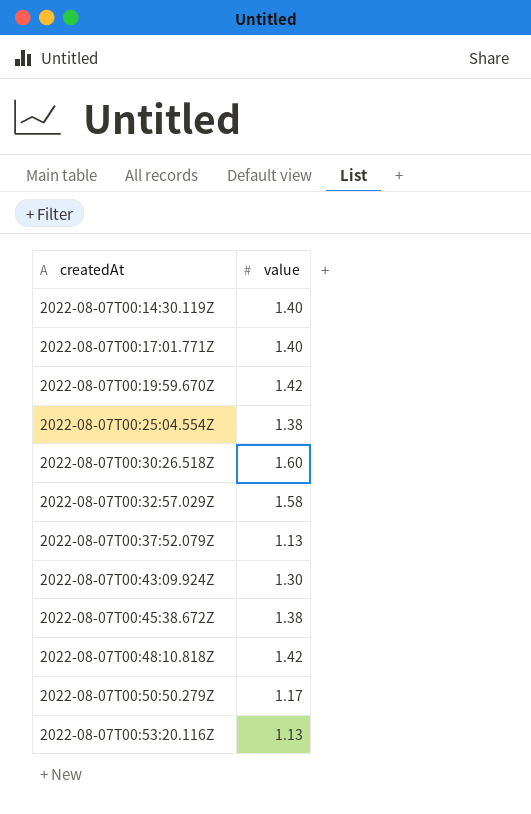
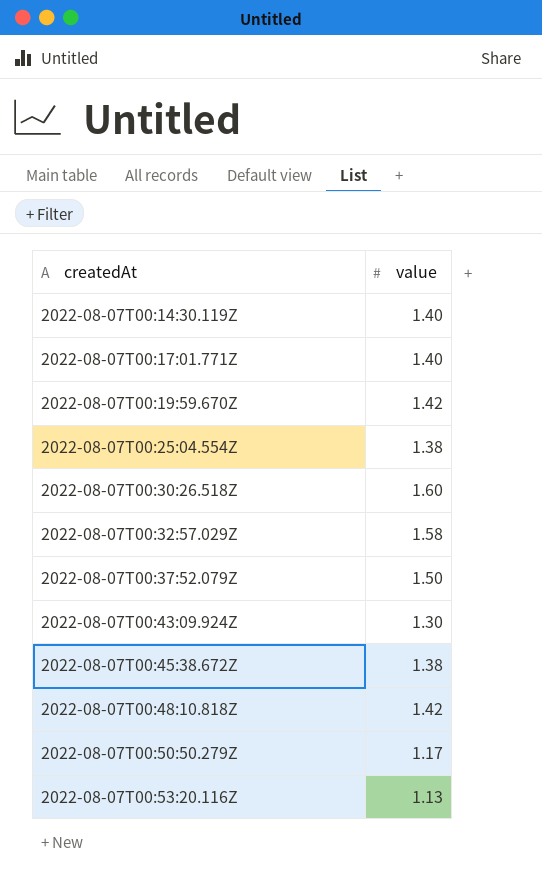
2022-08-07T00:37:52.079Z | value: 1.13 -> 1.50

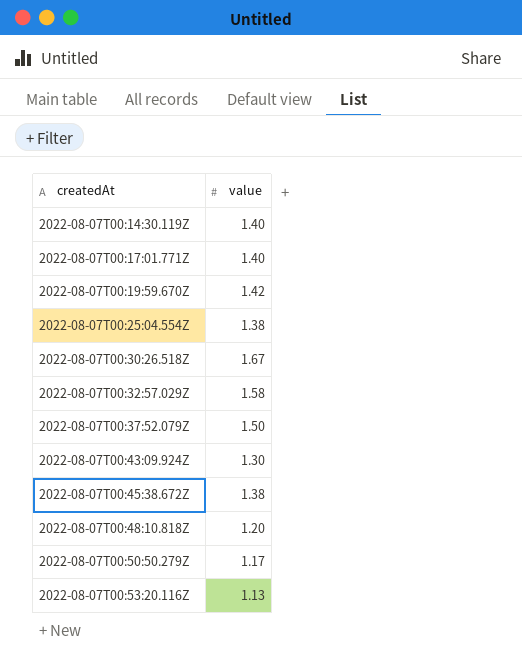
2022-08-07T00:30:26.518Z | value: 1.60 -> 1.67
2022-08-07T00:48:10.818Z | value: 1.42 -> 1.20

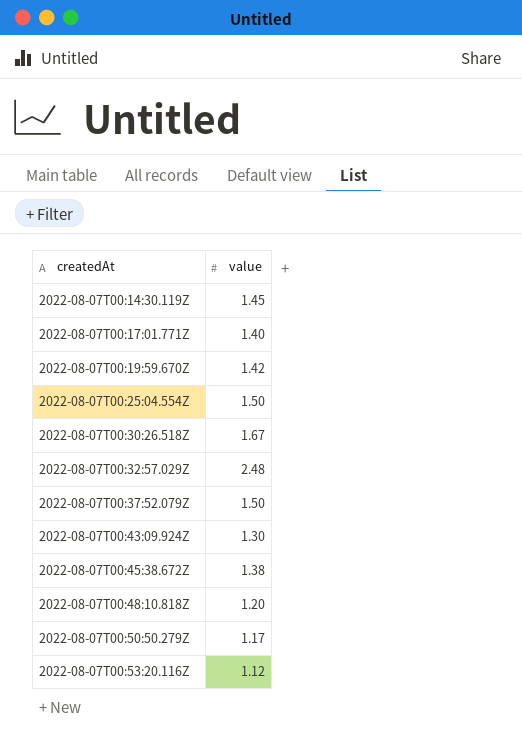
2022-08-07T00:14:30.119Z | value: 1.40 -> 1.45
2022-08-07T00:25:04.554Z | value: 1.38 -> 1.50
2022-08-07T00:32:57.029Z | value: 1.58 -> 2.48
2022-08-07T00:53:20.116Z | value: 1.13 -> 1.12

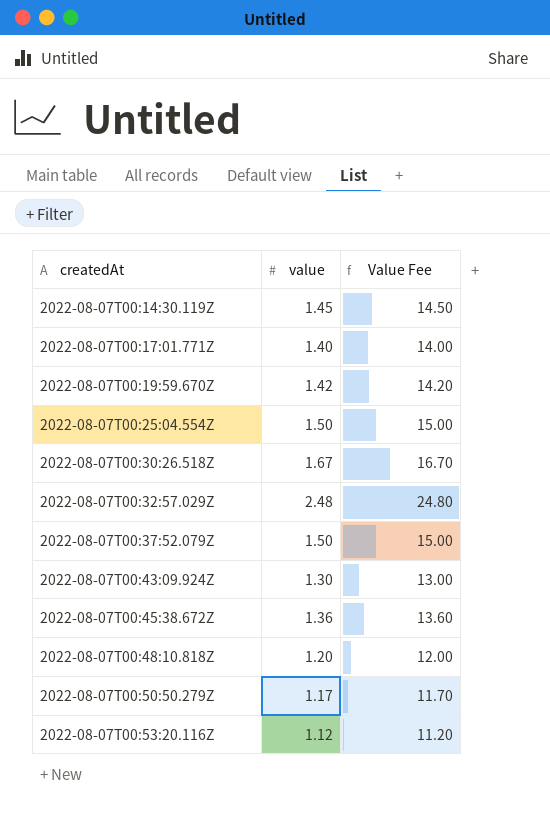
column Value Fee | formula: none -> [value] * 10
2022-08-07T00:45:38.672Z | value: 1.38 -> 1.36

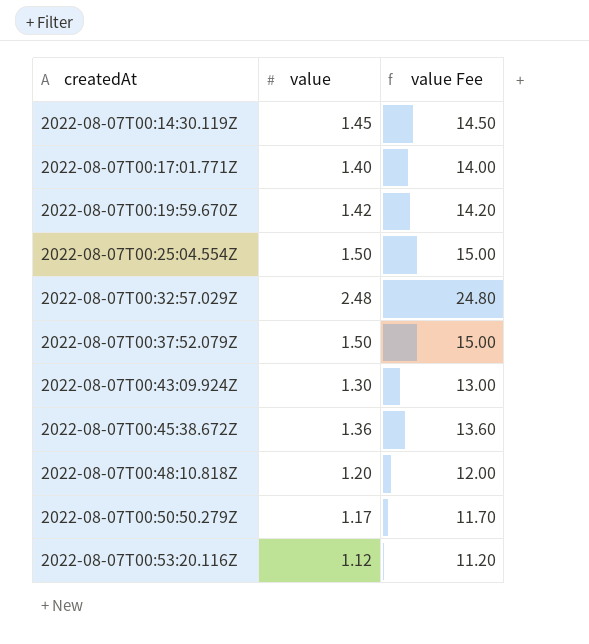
column name: Value Fee -> value Fee
row 2022-08-07T00:30:26.518Z: 1.67 | 16.70 -> none

